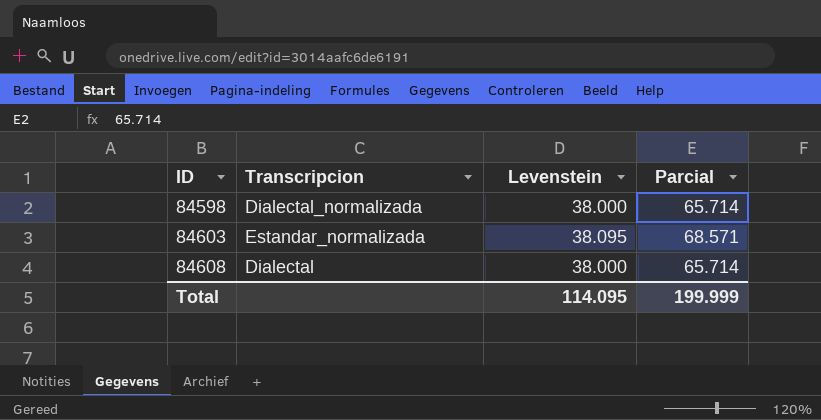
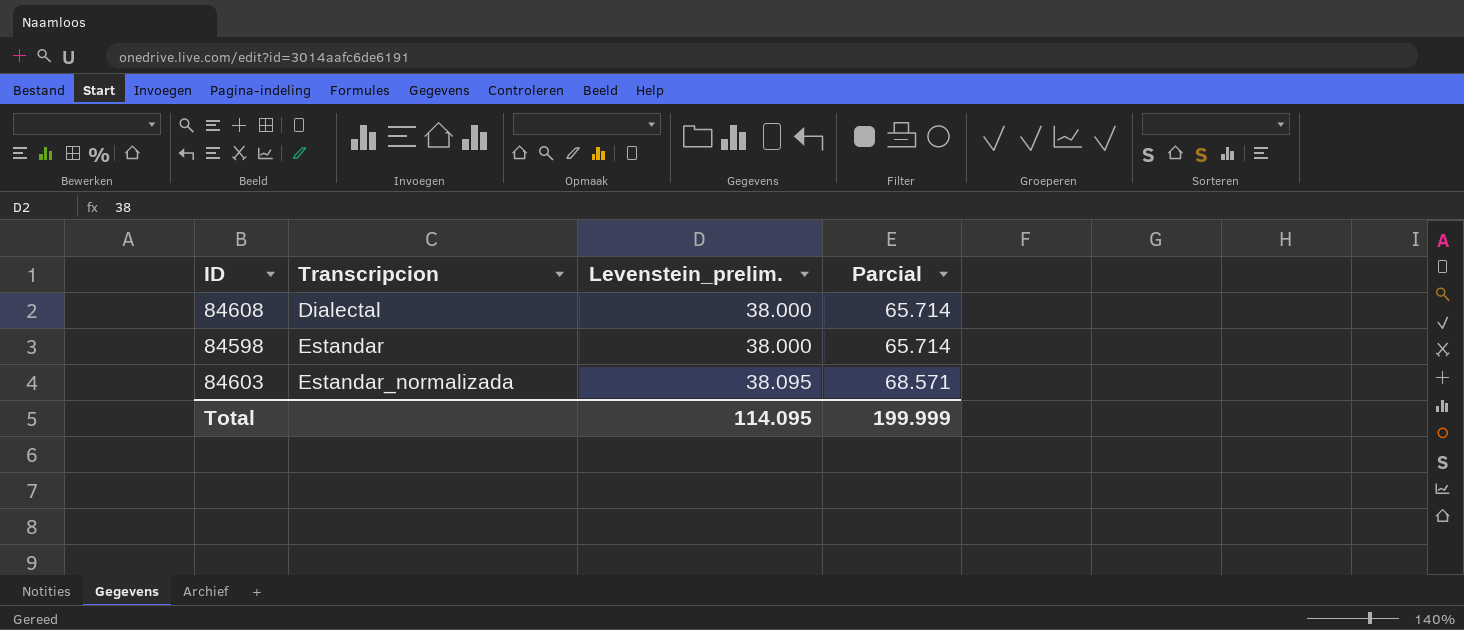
row order: ID ascending -> Transcripcion ascending
column name: Levenstein -> Levenstein_prelim.
84598 | Transcripcion: Dialectal_normalizada -> Estandar

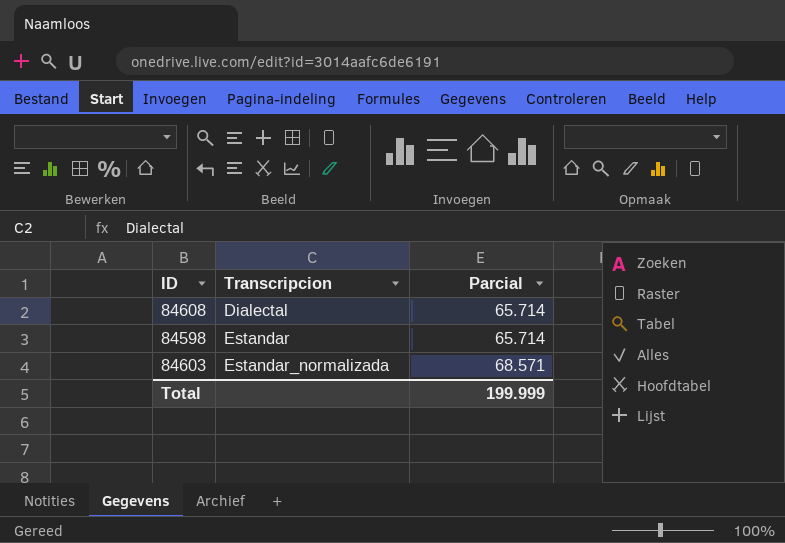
column Levenstein_prelim. | position: 3 -> none

